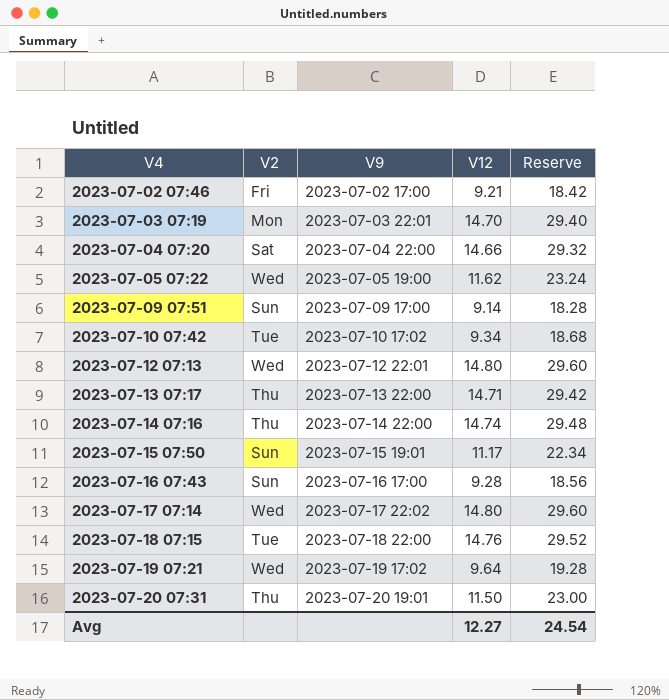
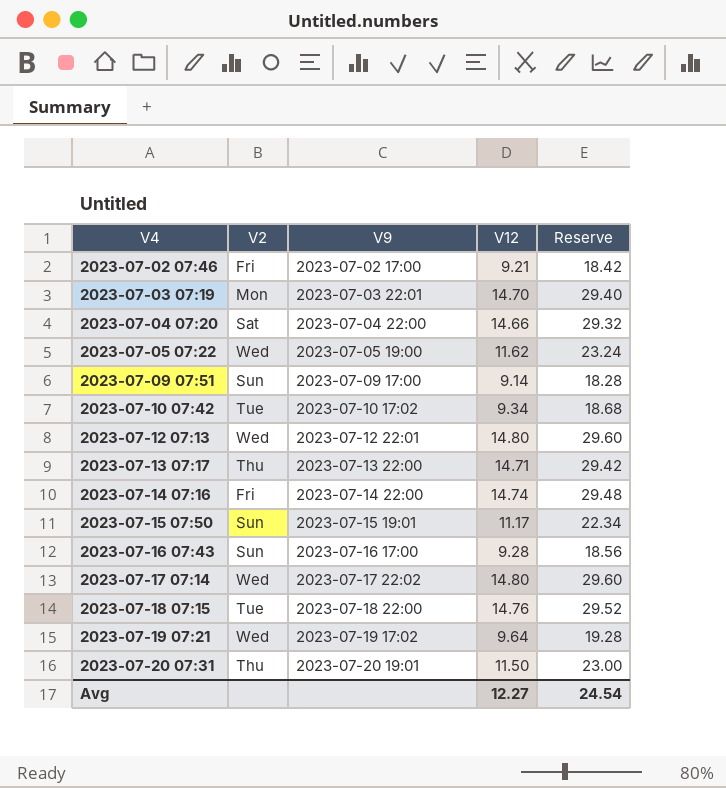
2023-07-14 07:16 | V2: Thu -> Fri

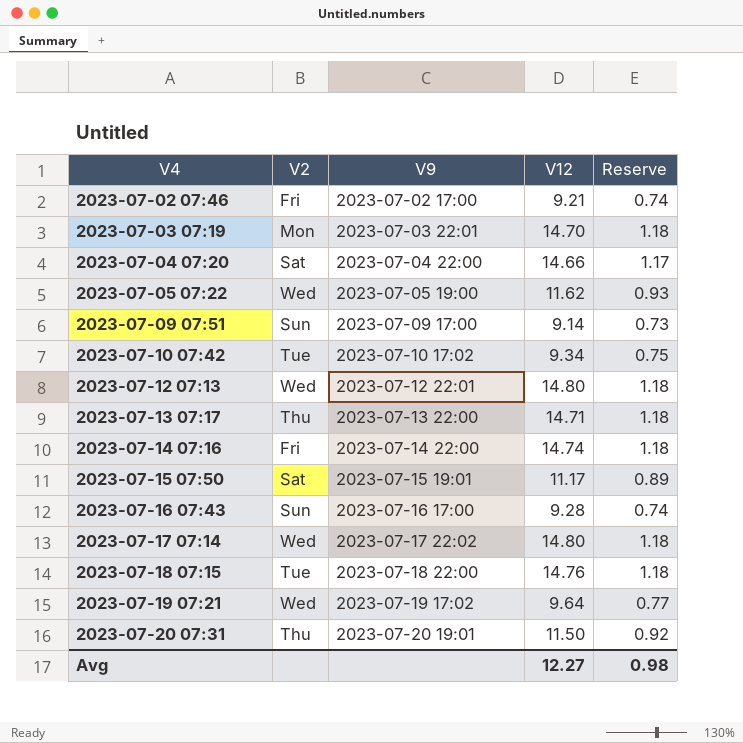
column Reserve | formula: [V12] * 2 -> [V12] * 0.08
2023-07-15 07:50 | V2: Sun -> Sat
Avg | Reserve: 24.54 -> 0.98

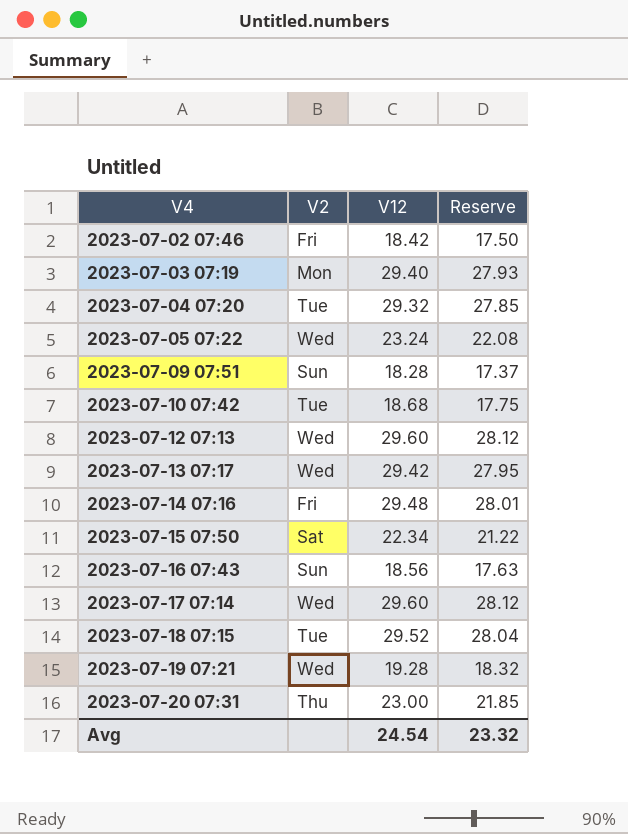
column V9 | position: 3 -> none
column Reserve | formula: [V12] * 0.08 -> [V12] * 0.95
2023-07-02 07:46 | V12: 9.21 -> 18.42
2023-07-03 07:19 | V12: 14.70 -> 29.40
2023-07-04 07:20 | V2: Sat -> Tue
2023-07-04 07:20 | V12: 14.66 -> 29.32
2023-07-05 07:22 | V12: 11.62 -> 23.24
2023-07-09 07:51 | V12: 9.14 -> 18.28
2023-07-10 07:42 | V12: 9.34 -> 18.68
2023-07-12 07:13 | V12: 14.80 -> 29.60
2023-07-13 07:17 | V2: Thu -> Wed
2023-07-13 07:17 | V12: 14.71 -> 29.42
2023-07-14 07:16 | V12: 14.74 -> 29.48
2023-07-15 07:50 | V12: 11.17 -> 22.34
2023-07-16 07:43 | V12: 9.28 -> 18.56
2023-07-17 07:14 | V12: 14.80 -> 29.60
2023-07-18 07:15 | V12: 14.76 -> 29.52
2023-07-19 07:21 | V12: 9.64 -> 19.28
2023-07-20 07:31 | V12: 11.50 -> 23.00
Avg | V12: 12.27 -> 24.54
Avg | Reserve: 0.98 -> 23.32

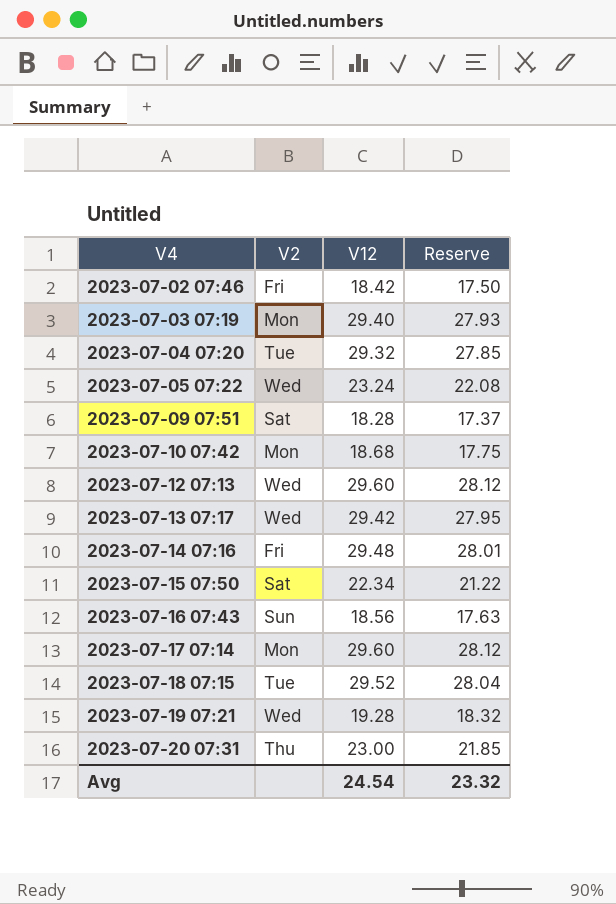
2023-07-09 07:51 | V2: Sun -> Sat
2023-07-10 07:42 | V2: Tue -> Mon
2023-07-17 07:14 | V2: Wed -> Mon

